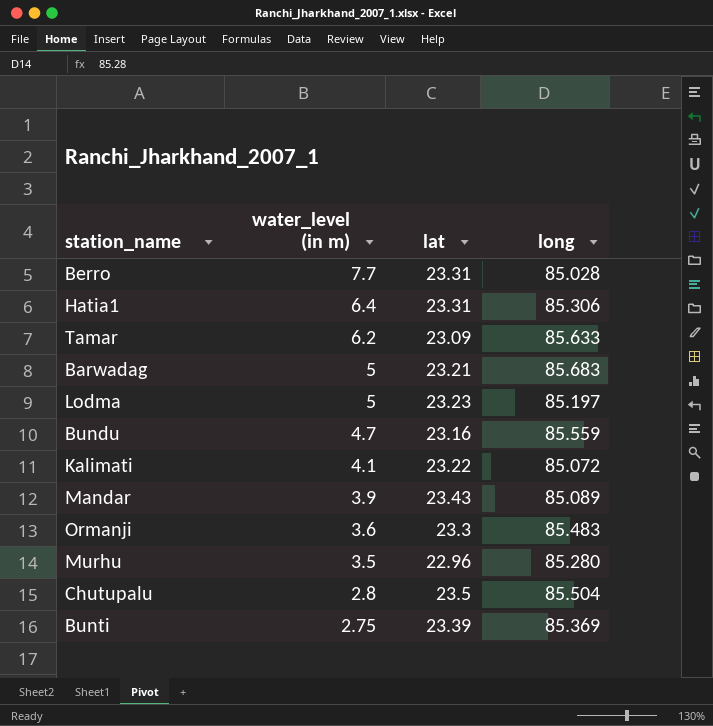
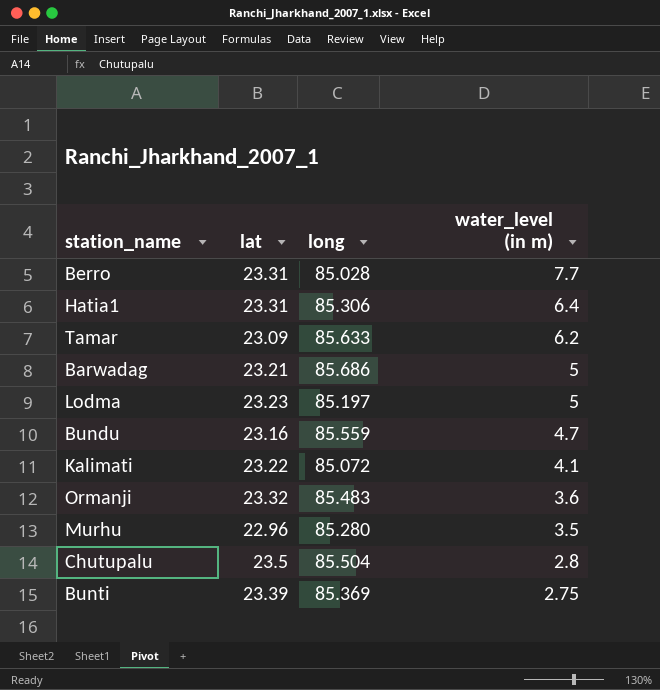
column water_level (in m) | position: 2 -> 4
row Mandar: 3.9 | 23.43 | 85.089 -> none
Barwadag | long: 85.683 -> 85.686
Ormanji | lat: 23.3 -> 23.32

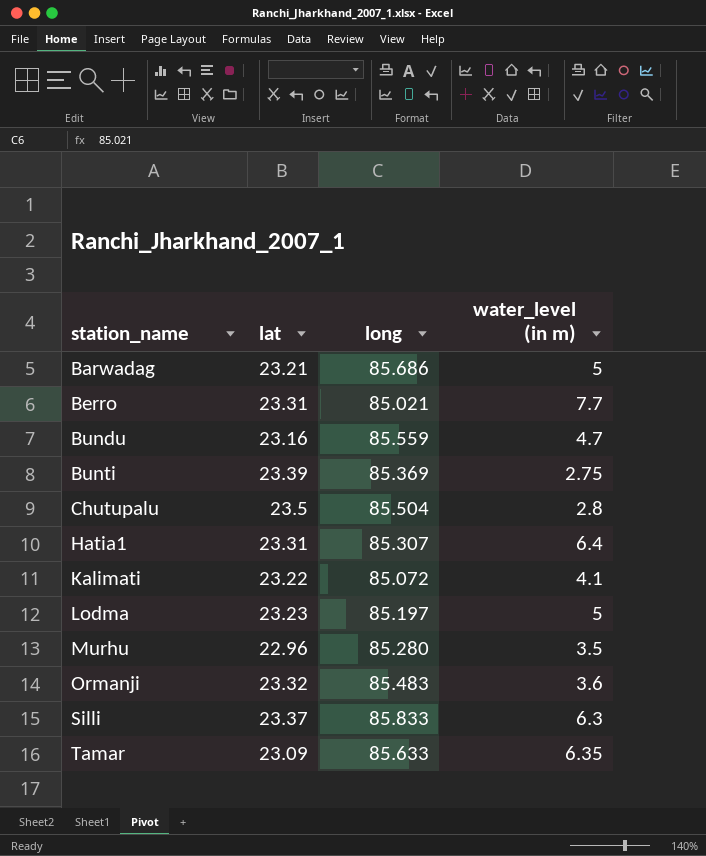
row order: water_level (in m) descending -> station_name ascending
Berro | long: 85.028 -> 85.021
Hatia1 | long: 85.306 -> 85.307
row Silli: none -> 23.37 | 85.833 | 6.3
Tamar | water_level (in m): 6.2 -> 6.35

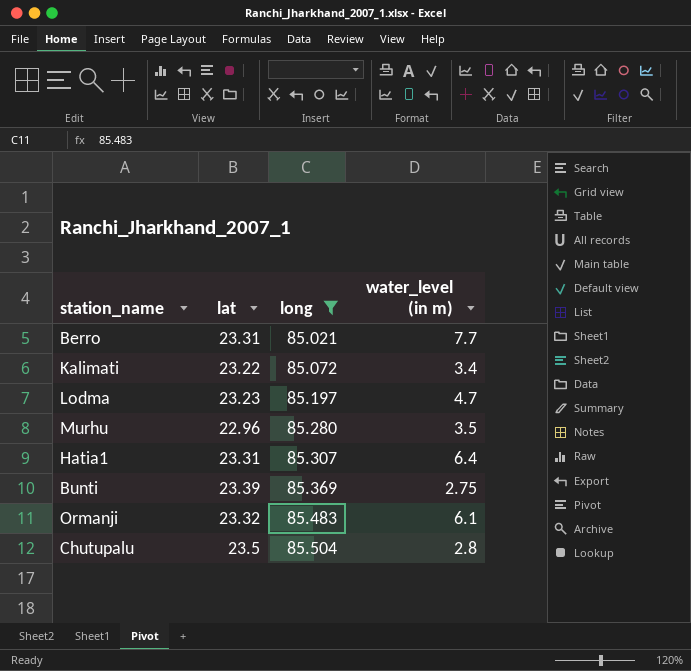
filter: none -> long <= 85.504
row order: station_name ascending -> long ascending
Kalimati | water_level (in m): 4.1 -> 3.4
Lodma | water_level (in m): 5 -> 4.7
Ormanji | water_level (in m): 3.6 -> 6.1

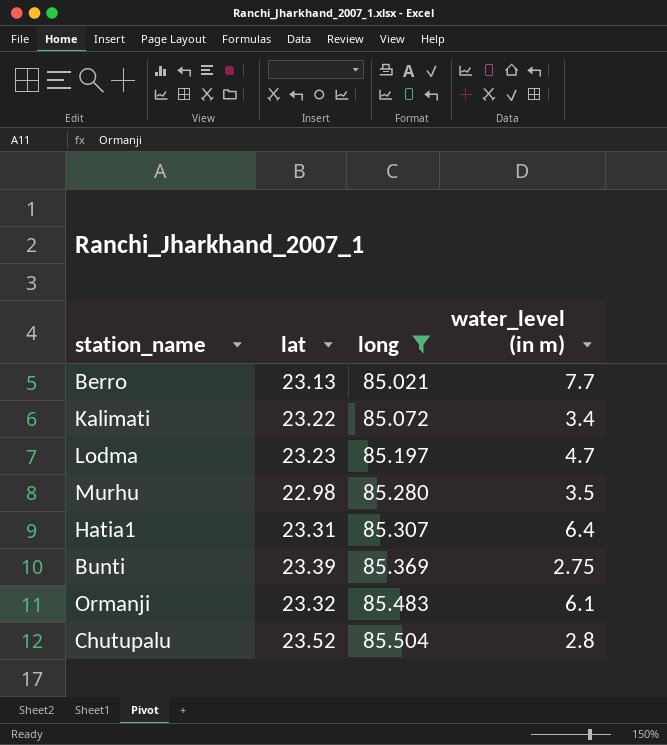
Berro | lat: 23.31 -> 23.13
Murhu | lat: 22.96 -> 22.98
Chutupalu | lat: 23.5 -> 23.52

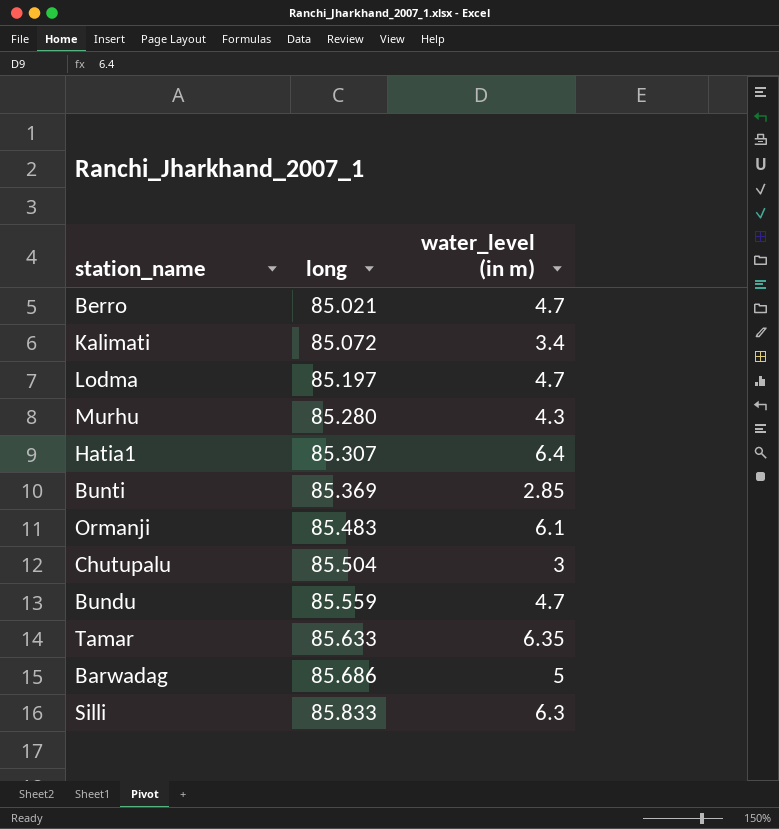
filter: long <= 85.504 -> none
column lat | position: 2 -> none
Berro | water_level (in m): 7.7 -> 4.7
Murhu | water_level (in m): 3.5 -> 4.3
Bunti | water_level (in m): 2.75 -> 2.85
Chutupalu | water_level (in m): 2.8 -> 3

